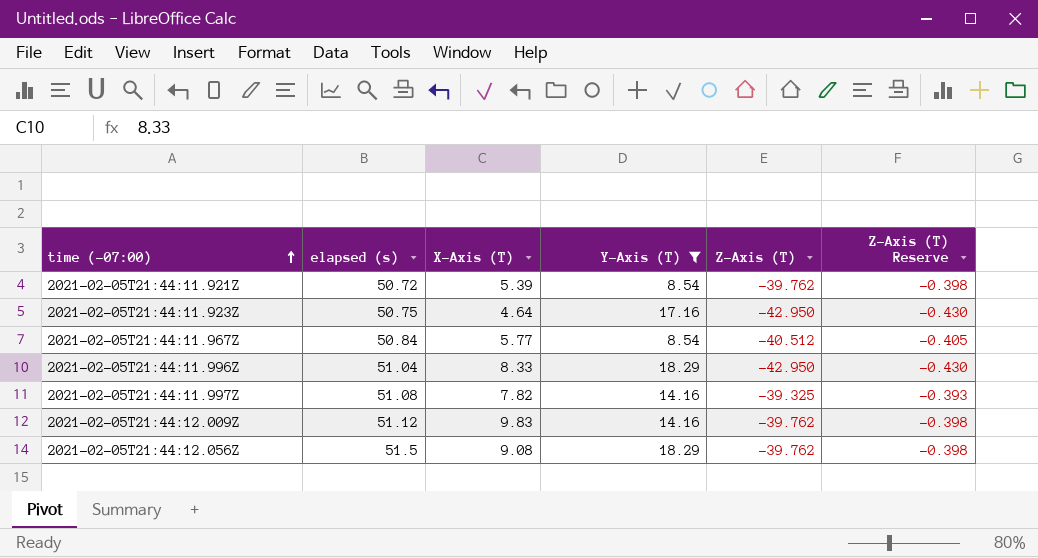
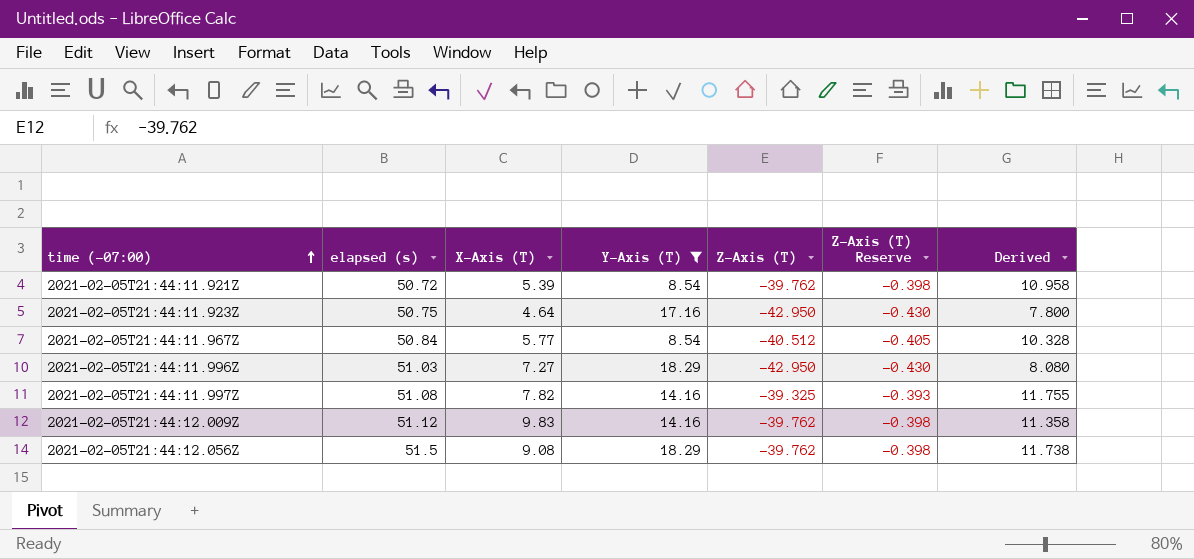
column Derived | formula: none -> [elapsed (s)] + [Z-Axis (T)]
2021-02-05T21:44:11.996Z | elapsed (s): 51.04 -> 51.03
2021-02-05T21:44:11.996Z | X-Axis (T): 8.33 -> 7.27

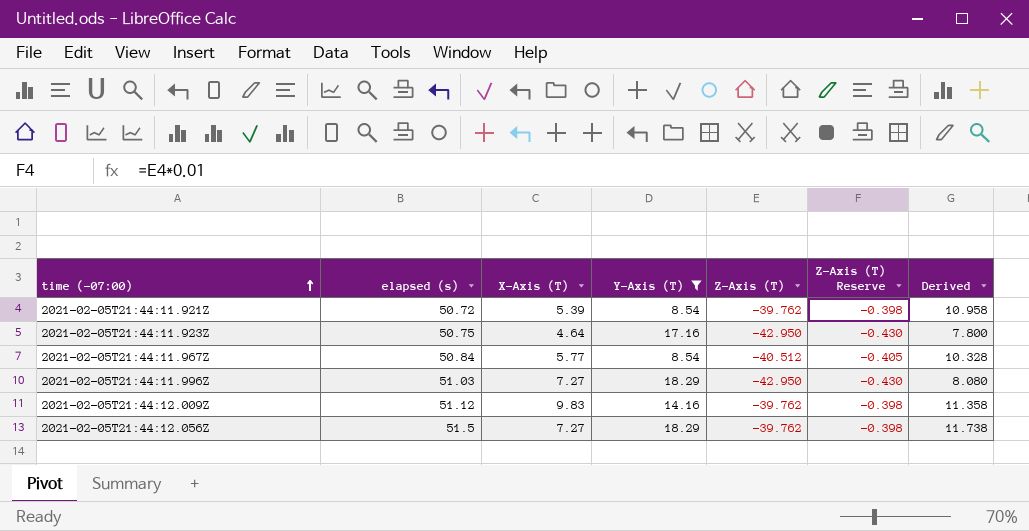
row 2021-02-05T21:44:11.997Z: 51.08 | 7.82 | 14.16 | -39.325 | -0.393 | 11.755 -> none
2021-02-05T21:44:12.056Z | X-Axis (T): 9.08 -> 7.27

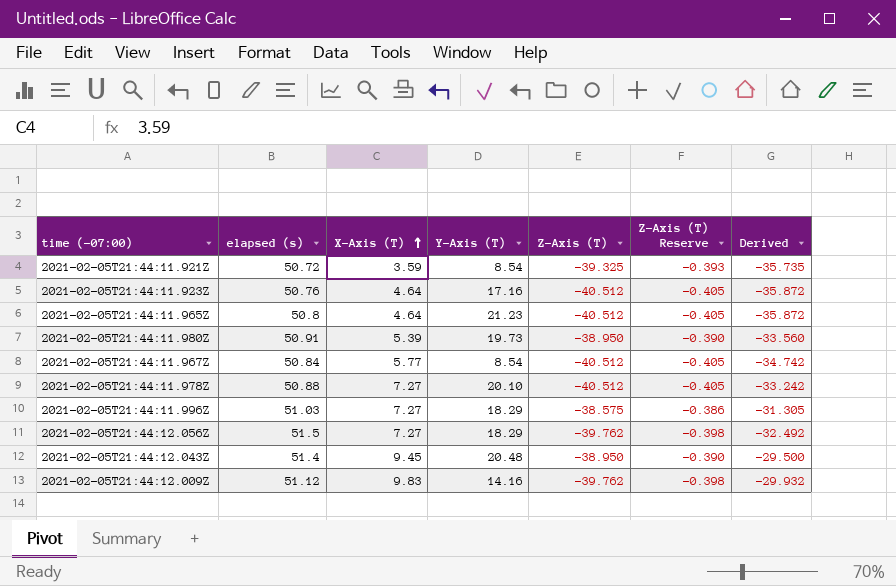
filter: Y-Axis (T) <= 18.29 -> none
row order: time (-07:00) ascending -> X-Axis (T) ascending
column Derived | formula: [elapsed (s)] + [Z-Axis (T)] -> [X-Axis (T)] + [Z-Axis (T)]
2021-02-05T21:44:11.921Z | X-Axis (T): 5.39 -> 3.59
2021-02-05T21:44:11.921Z | Z-Axis (T): -39.762 -> -39.325
2021-02-05T21:44:11.921Z | Z-Axis (T) Reserve: -0.398 -> -0.393
2021-02-05T21:44:11.923Z | elapsed (s): 50.75 -> 50.76
2021-02-05T21:44:11.923Z | Z-Axis (T): -42.950 -> -40.512
2021-02-05T21:44:11.923Z | Z-Axis (T) Reserve: -0.430 -> -0.405
2021-02-05T21:44:11.996Z | Z-Axis (T): -42.950 -> -38.575
2021-02-05T21:44:11.996Z | Z-Axis (T) Reserve: -0.430 -> -0.386

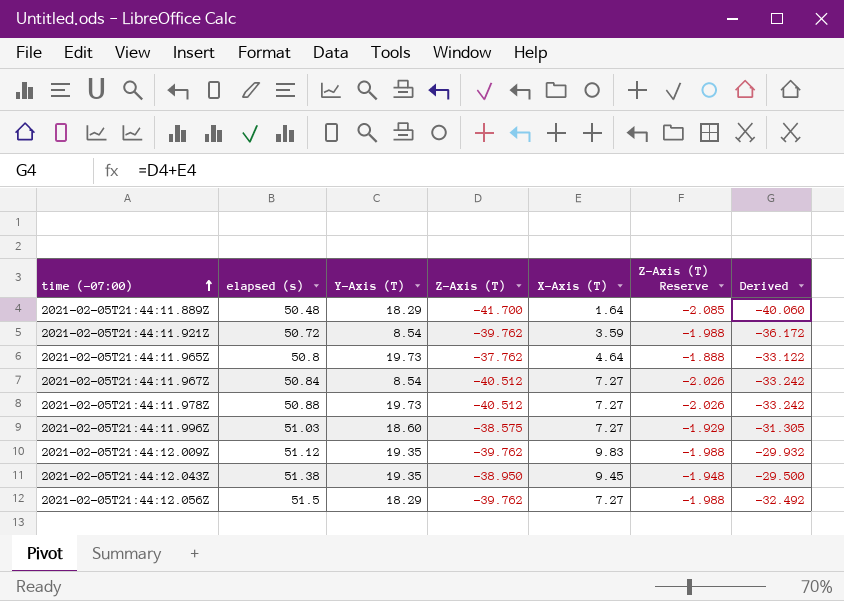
row order: X-Axis (T) ascending -> time (-07:00) ascending
column X-Axis (T) | position: 3 -> 5
column Z-Axis (T) Reserve | formula: [Z-Axis (T)] * 0.01 -> [Z-Axis (T)] * 0.05
row 2021-02-05T21:44:11.923Z: 50.76 | 4.64 | 17.16 | -40.512 | -0.405 | -35.872 -> none
row 2021-02-05T21:44:11.980Z: 50.91 | 5.39 | 19.73 | -38.950 | -0.390 | -33.560 -> none
row 2021-02-05T21:44:11.889Z: none -> 50.48 | 18.29 | -41.700 | 1.64 | -2.085 | -40.060
2021-02-05T21:44:11.921Z | Z-Axis (T): -39.325 -> -39.762
2021-02-05T21:44:11.921Z | Derived: -35.735 -> -36.172
2021-02-05T21:44:11.965Z | Y-Axis (T): 21.23 -> 19.73
2021-02-05T21:44:11.965Z | Z-Axis (T): -40.512 -> -37.762
2021-02-05T21:44:11.965Z | Derived: -35.872 -> -33.122
2021-02-05T21:44:11.967Z | X-Axis (T): 5.77 -> 7.27
2021-02-05T21:44:11.967Z | Derived: -34.742 -> -33.242
2021-02-05T21:44:11.978Z | Y-Axis (T): 20.10 -> 19.73
2021-02-05T21:44:11.996Z | Y-Axis (T): 18.29 -> 18.60
2021-02-05T21:44:12.009Z | Y-Axis (T): 14.16 -> 19.35
2021-02-05T21:44:12.043Z | elapsed (s): 51.4 -> 51.38
2021-02-05T21:44:12.043Z | Y-Axis (T): 20.48 -> 19.35

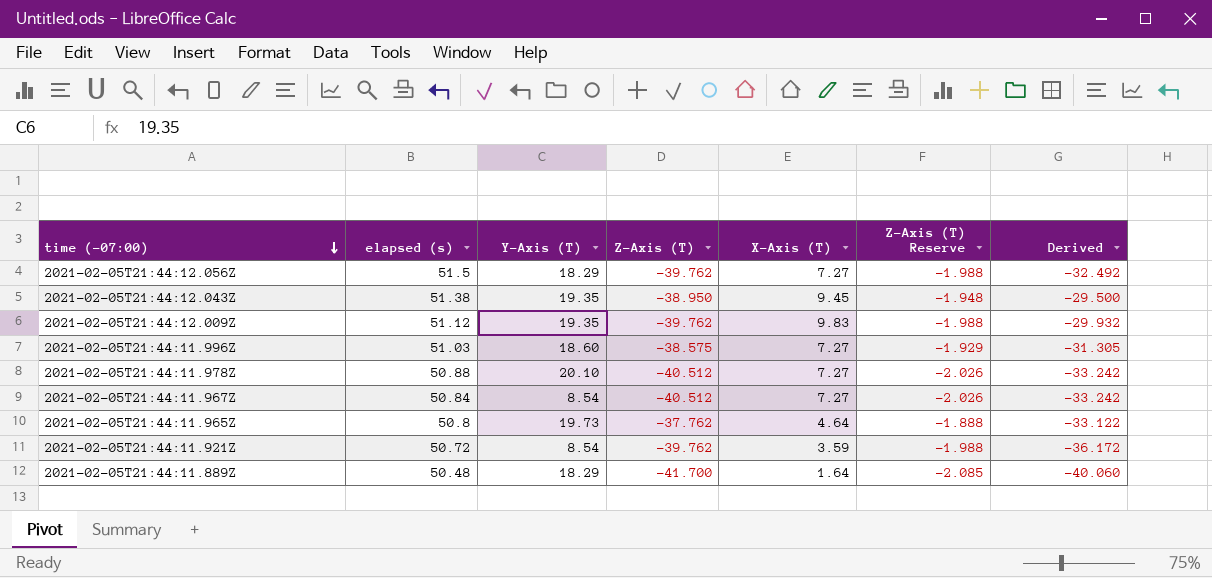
row order: time (-07:00) ascending -> time (-07:00) descending
2021-02-05T21:44:11.978Z | Y-Axis (T): 19.73 -> 20.10

